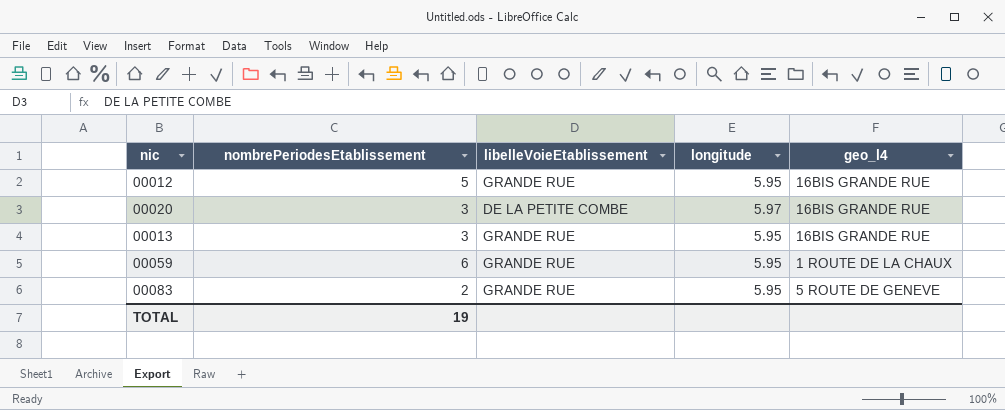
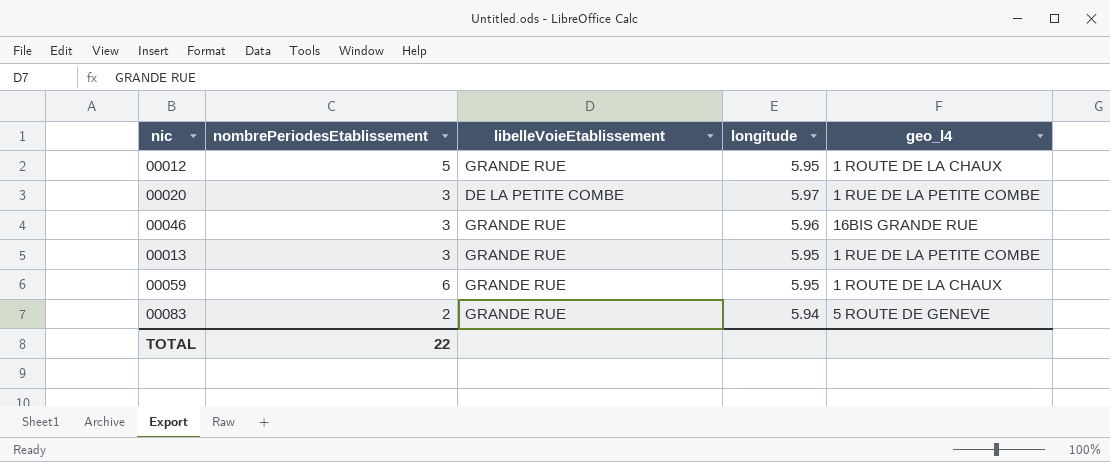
00012 | geo_l4: 16BIS GRANDE RUE -> 1 ROUTE DE LA CHAUX
00020 | geo_l4: 16BIS GRANDE RUE -> 1 RUE DE LA PETITE COMBE
row 00046: none -> 3 | GRANDE RUE | 5.96 | 16BIS GRANDE RUE
00013 | geo_l4: 16BIS GRANDE RUE -> 1 RUE DE LA PETITE COMBE
00083 | longitude: 5.95 -> 5.94
TOTAL | nombrePeriodesEtablissement: 19 -> 22

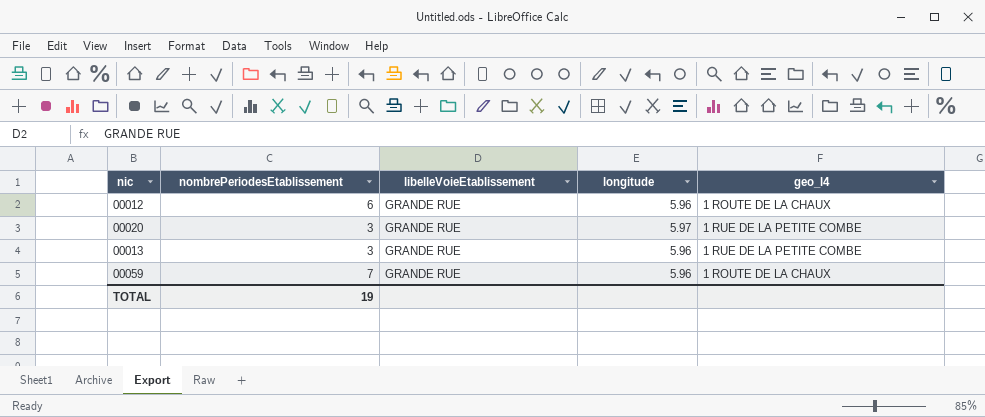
row 00046: 3 | GRANDE RUE | 5.96 | 16BIS GRANDE RUE -> none
row 00083: 2 | GRANDE RUE | 5.94 | 5 ROUTE DE GENEVE -> none
00012 | nombrePeriodesEtablissement: 5 -> 6
00012 | longitude: 5.95 -> 5.96
00020 | libelleVoieEtablissement: DE LA PETITE COMBE -> GRANDE RUE
00013 | longitude: 5.95 -> 5.96
00059 | nombrePeriodesEtablissement: 6 -> 7
00059 | longitude: 5.95 -> 5.96
TOTAL | nombrePeriodesEtablissement: 22 -> 19

